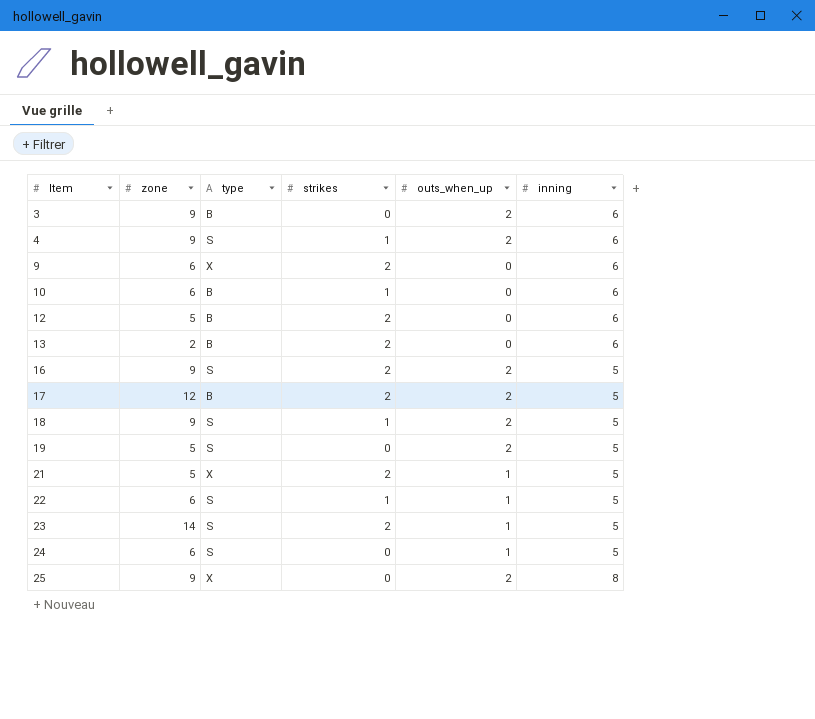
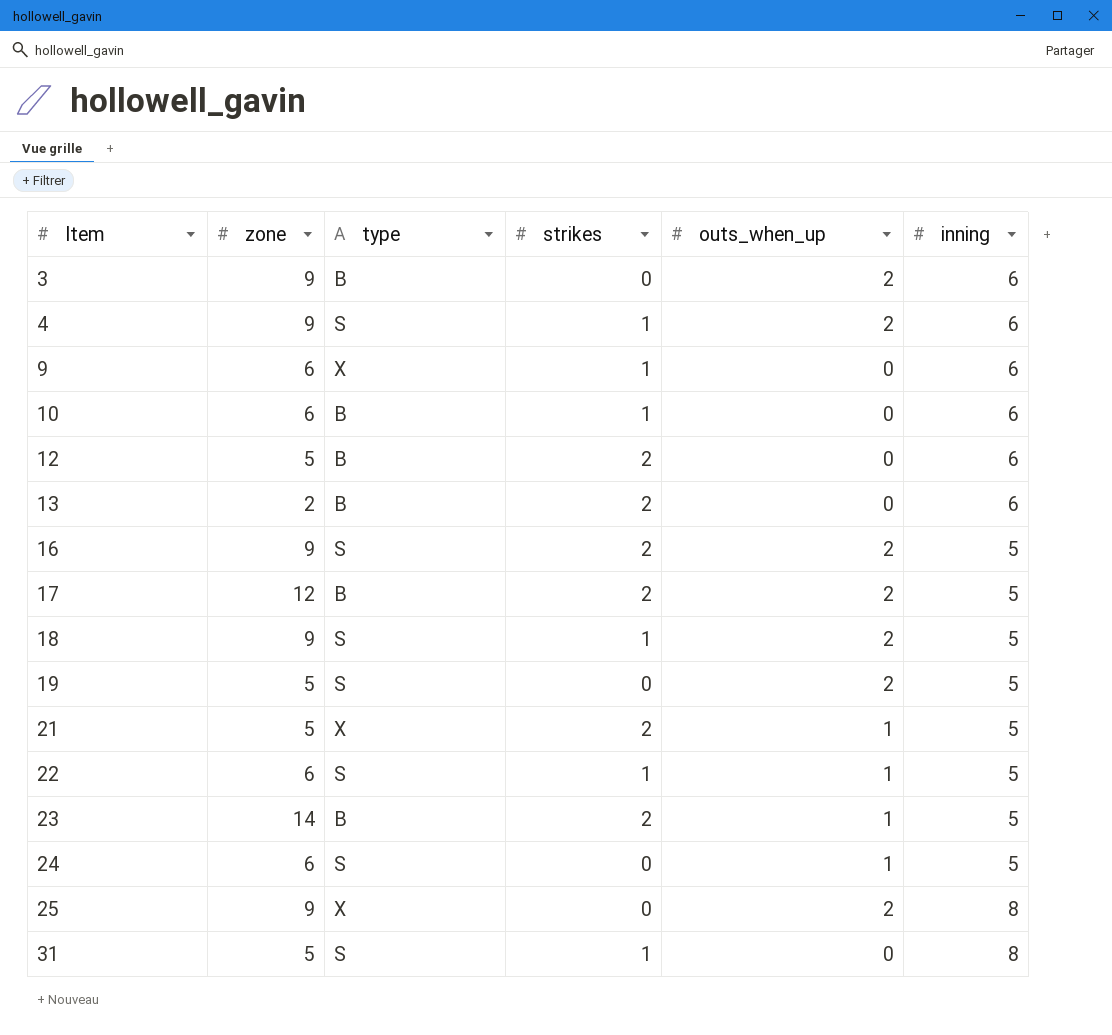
9 | strikes: 2 -> 1
23 | type: S -> B
row 31: none -> 5 | S | 1 | 0 | 8

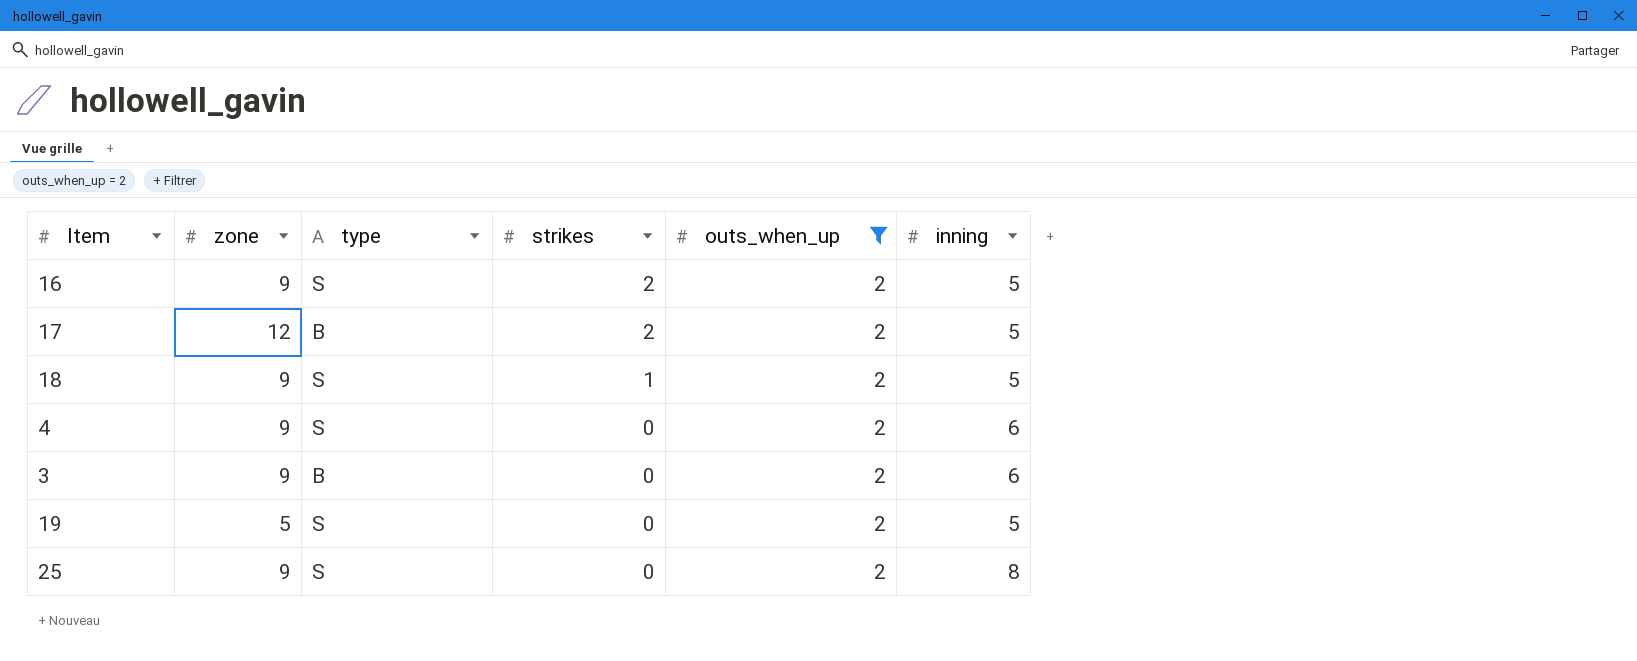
filter: none -> outs_when_up = 2
row order: Item ascending -> strikes descending
4 | strikes: 1 -> 0
25 | type: X -> S

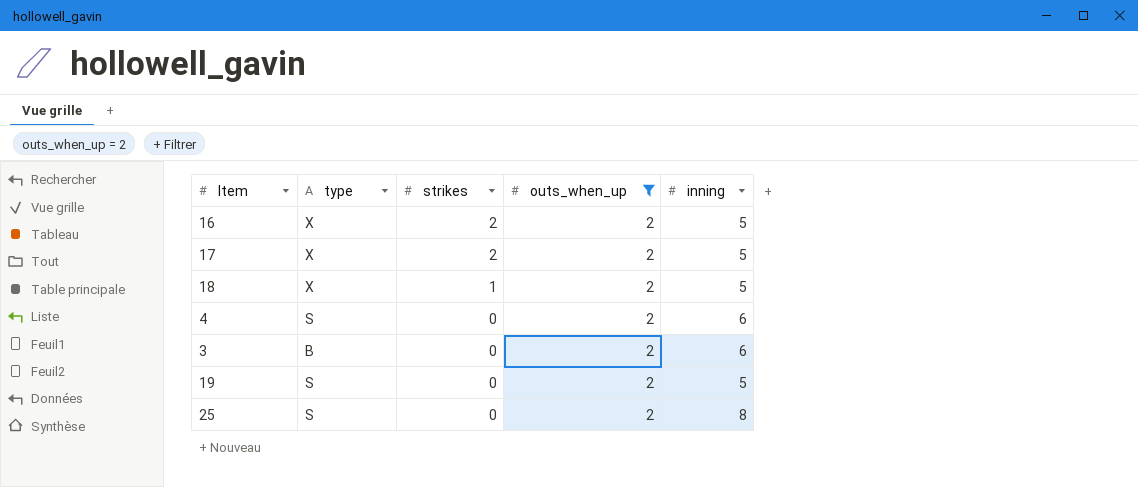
column zone | position: 2 -> none
16 | type: S -> X
17 | type: B -> X
18 | type: S -> X

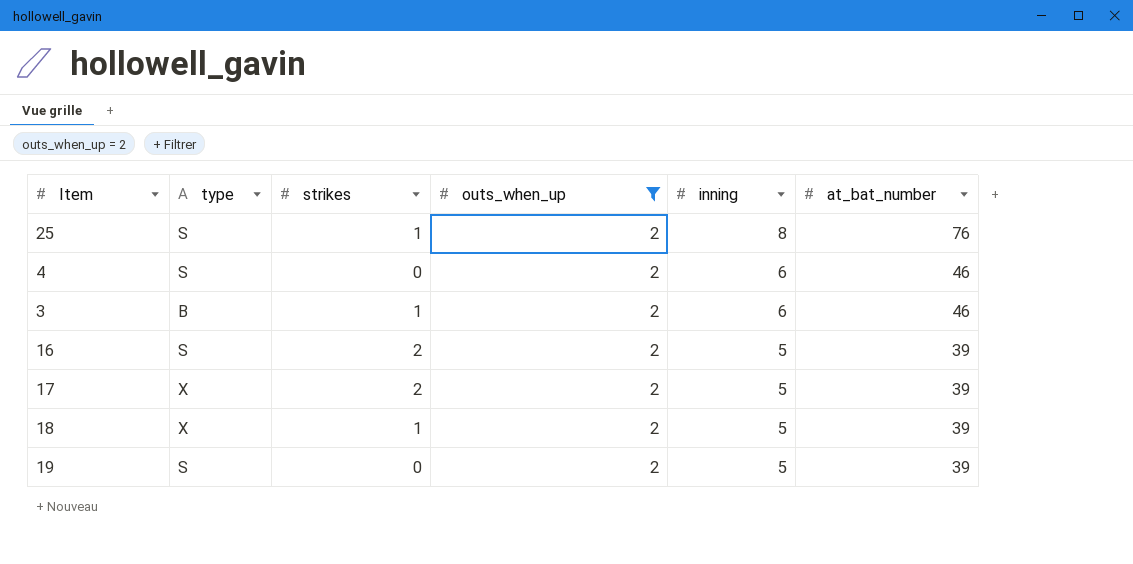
row order: strikes descending -> inning descending
column at_bat_number | position: none -> 6
25 | strikes: 0 -> 1
3 | strikes: 0 -> 1
16 | type: X -> S

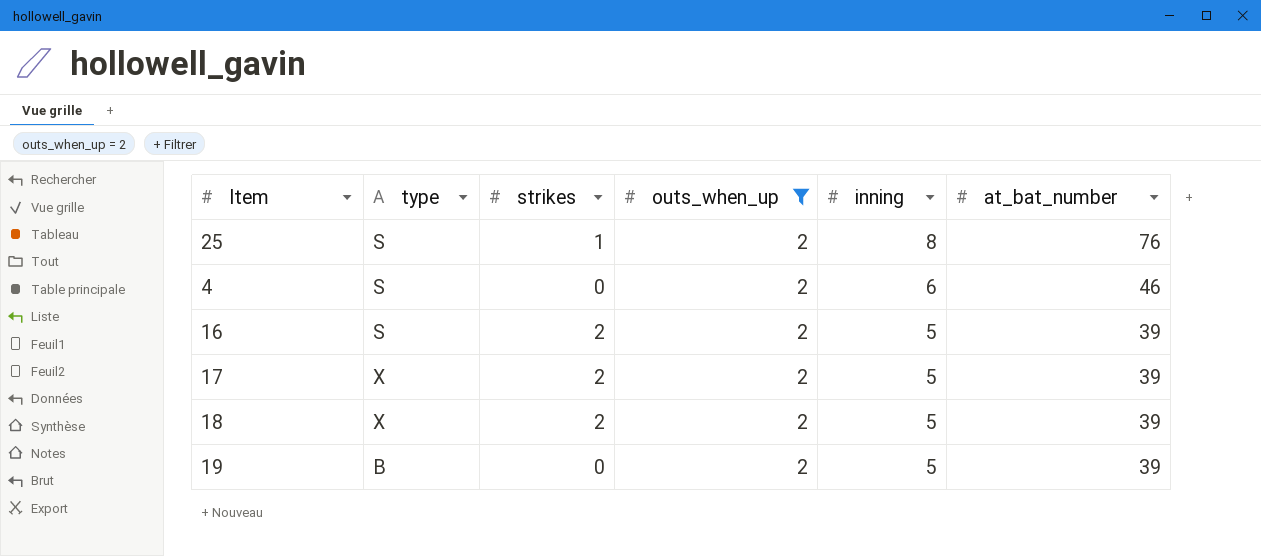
row 3: B | 1 | 2 | 6 | 46 -> none
18 | strikes: 1 -> 2
19 | type: S -> B

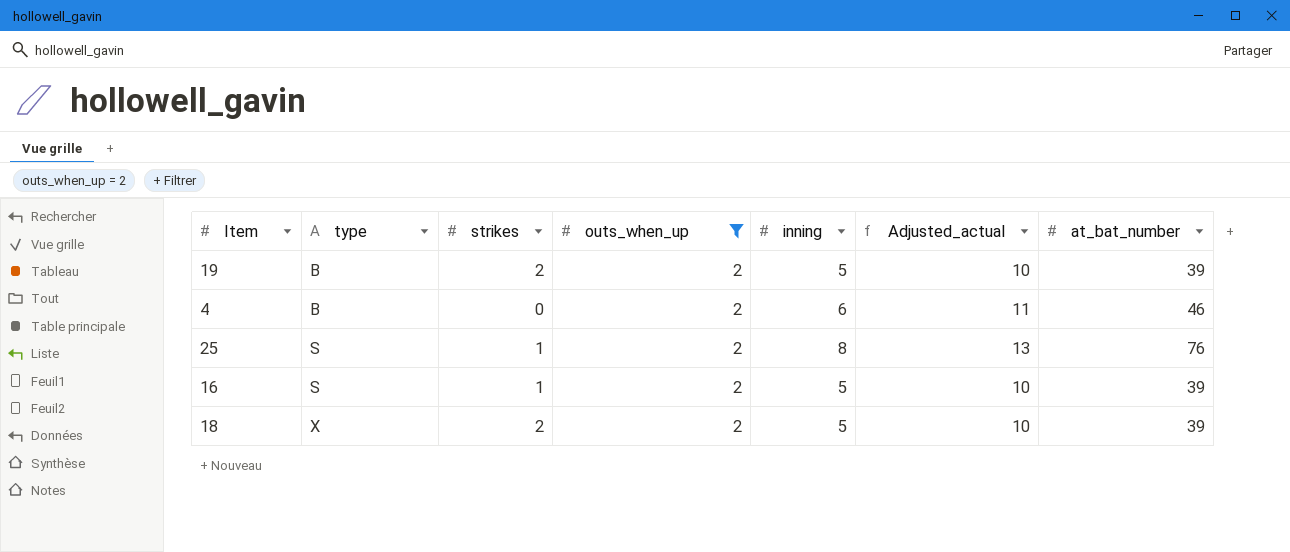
row order: inning descending -> type ascending
column Adjusted_actual | formula: none -> [inning] + 5
row 17: X | 2 | 2 | 5 | 39 -> none
19 | strikes: 0 -> 2
4 | type: S -> B
16 | strikes: 2 -> 1

